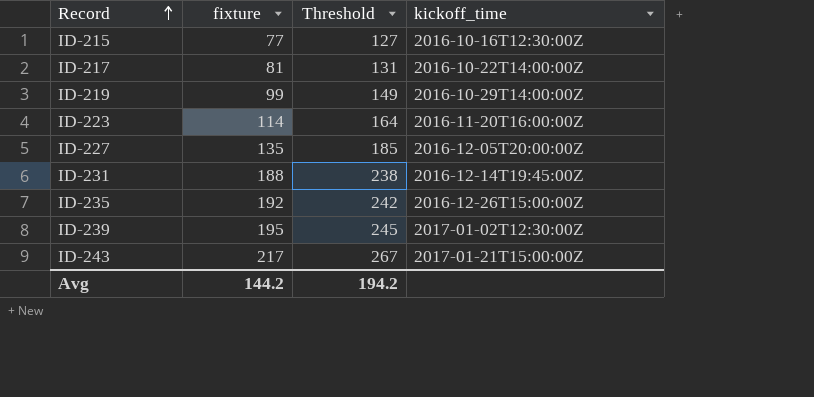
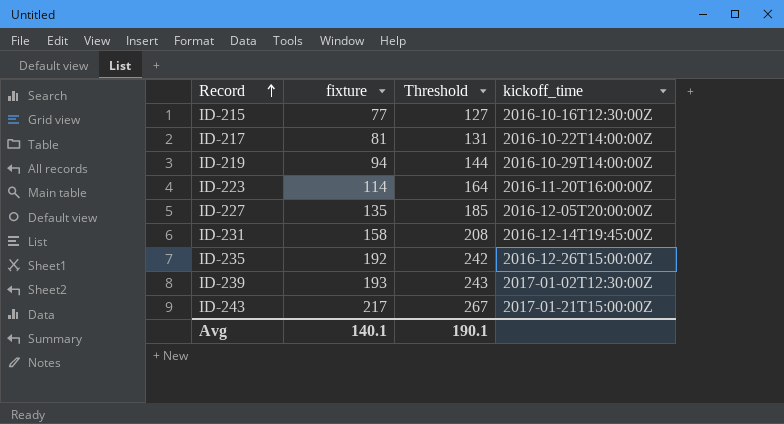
ID-219 | fixture: 99 -> 94
ID-219 | Threshold: 149 -> 144
ID-231 | fixture: 188 -> 158
ID-231 | Threshold: 238 -> 208
ID-239 | fixture: 195 -> 193
ID-239 | Threshold: 245 -> 243
Avg | fixture: 144.2 -> 140.1
Avg | Threshold: 194.2 -> 190.1

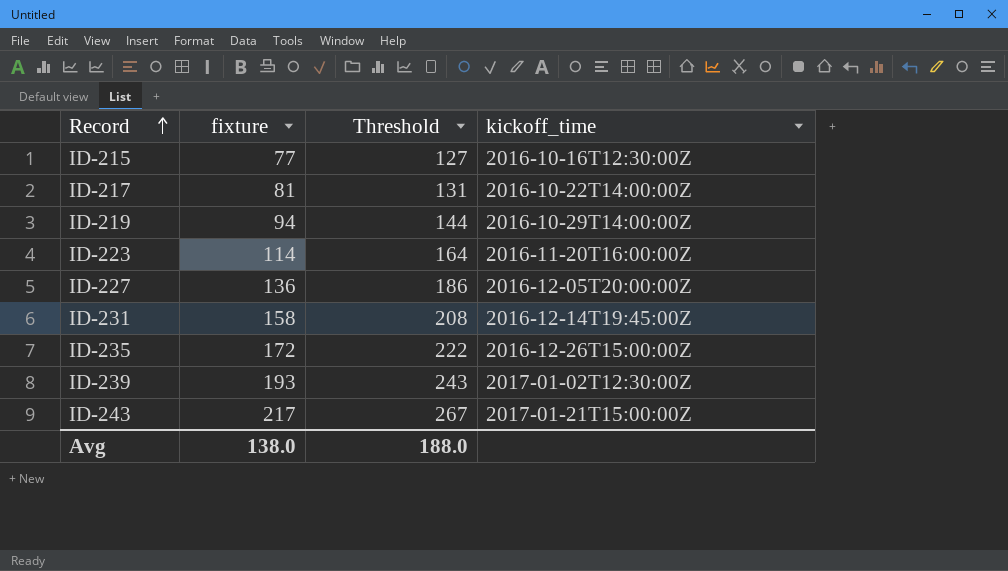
ID-227 | fixture: 135 -> 136
ID-227 | Threshold: 185 -> 186
ID-235 | fixture: 192 -> 172
ID-235 | Threshold: 242 -> 222
Avg | fixture: 140.1 -> 138.0
Avg | Threshold: 190.1 -> 188.0

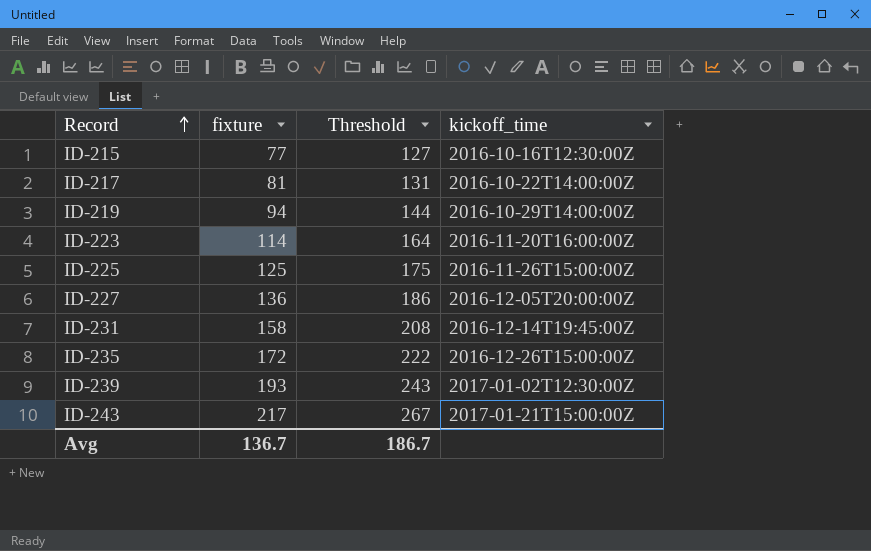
row ID-225: none -> 125 | 175 | 2016-11-26T15:00:00Z
Avg | fixture: 138.0 -> 136.7
Avg | Threshold: 188.0 -> 186.7

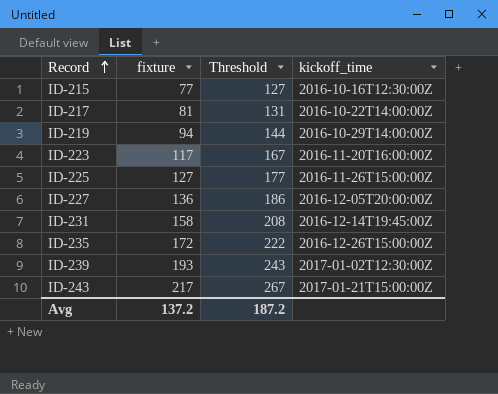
ID-223 | fixture: 114 -> 117
ID-223 | Threshold: 164 -> 167
ID-225 | fixture: 125 -> 127
ID-225 | Threshold: 175 -> 177
Avg | fixture: 136.7 -> 137.2
Avg | Threshold: 186.7 -> 187.2

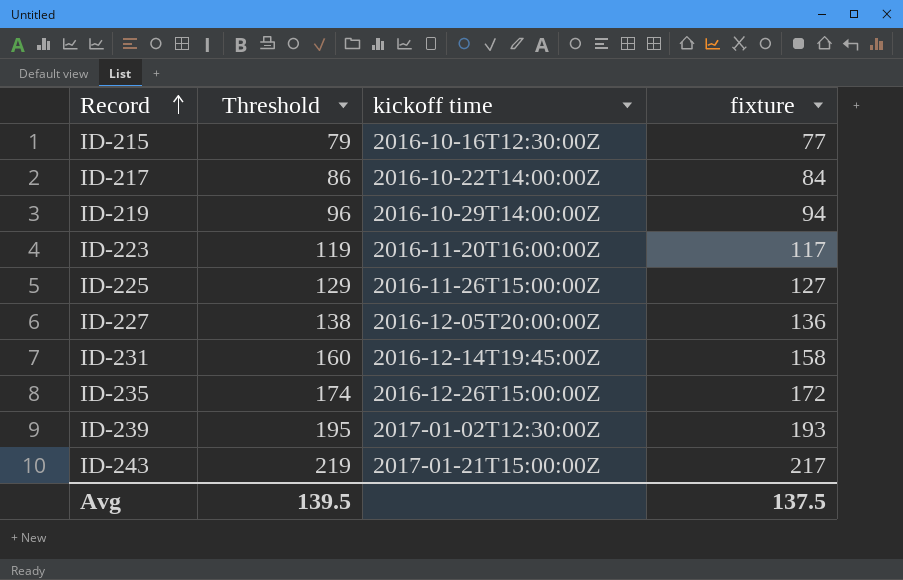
column Threshold | formula: [fixture] + 50 -> [fixture] + 2
column name: kickoff_time -> kickoff time
column fixture | position: 2 -> 4
ID-217 | fixture: 81 -> 84
Avg | Threshold: 187.2 -> 139.5
Avg | fixture: 137.2 -> 137.5

